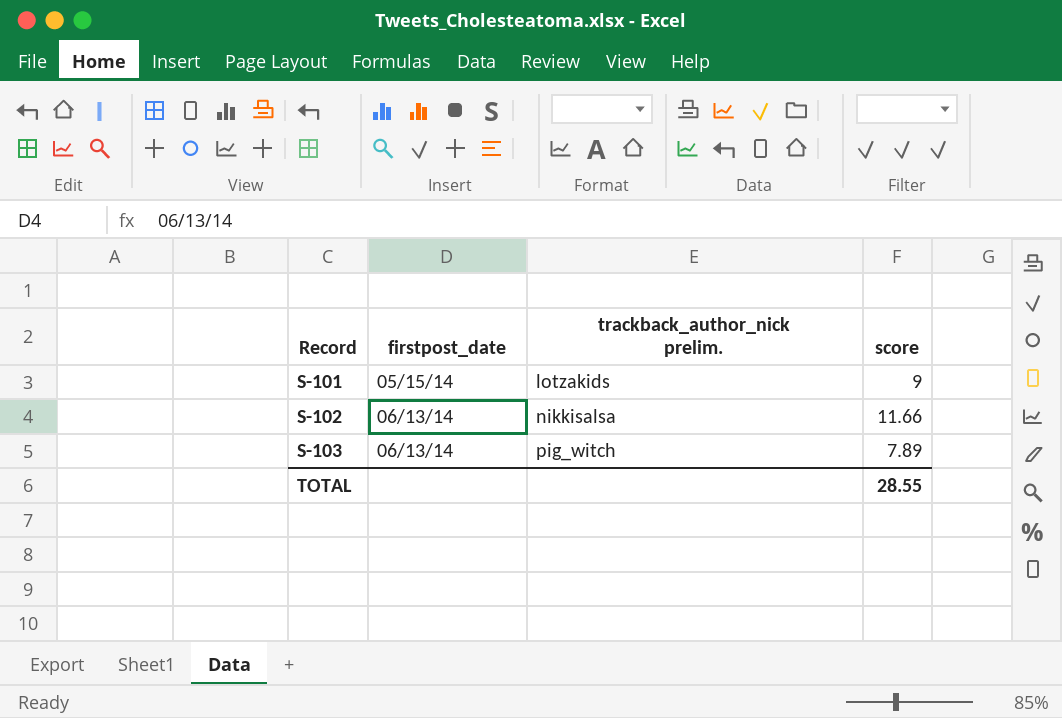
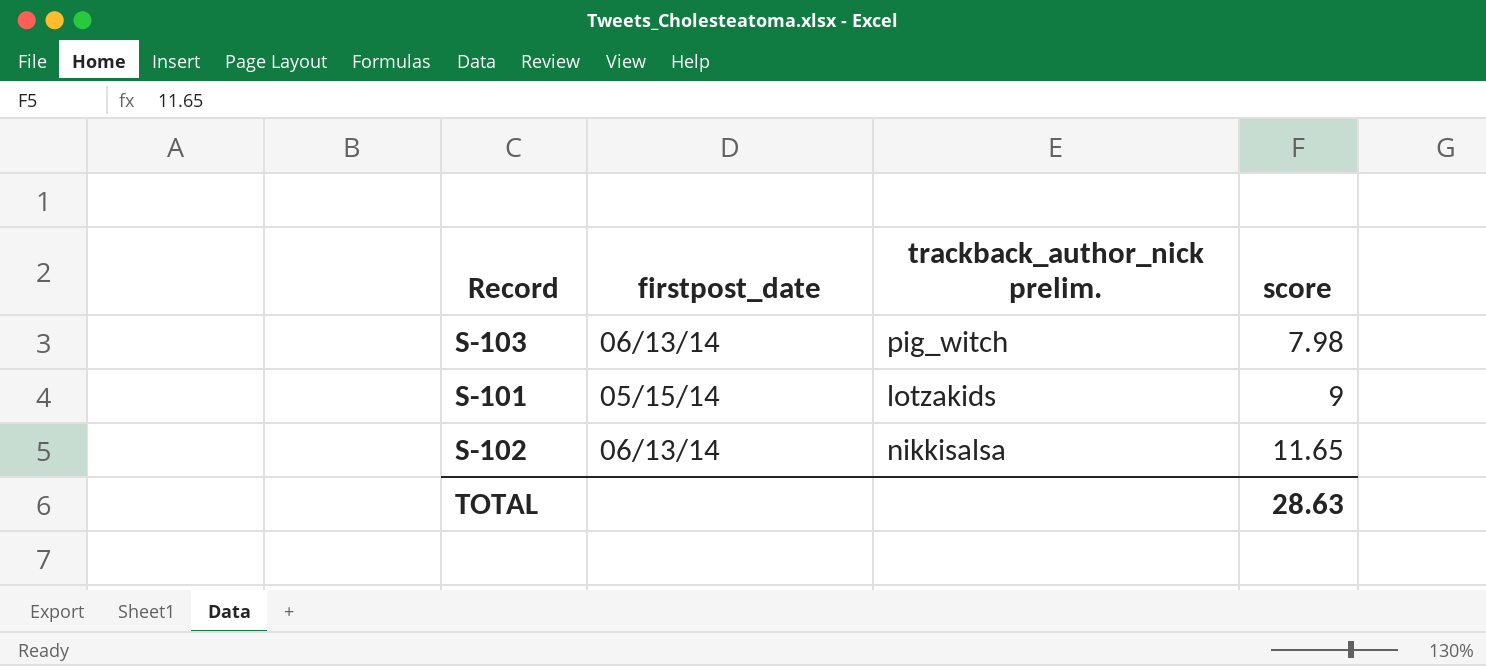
row order: Record ascending -> score ascending
S-103 | score: 7.89 -> 7.98
S-102 | score: 11.66 -> 11.65
TOTAL | score: 28.55 -> 28.63

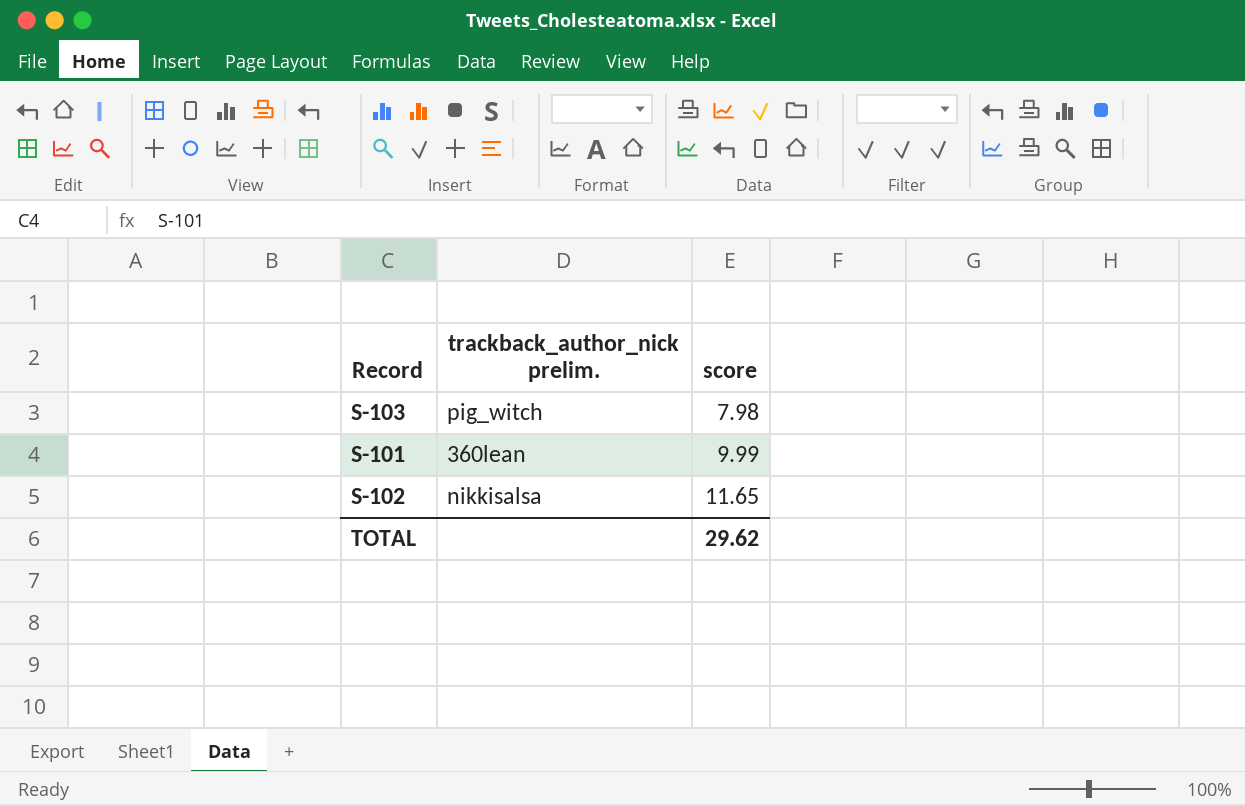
column firstpost_date | position: 2 -> none
S-101 | trackback_author_nick prelim.: lotzakids -> 360lean
S-101 | score: 9 -> 9.99
TOTAL | score: 28.63 -> 29.62

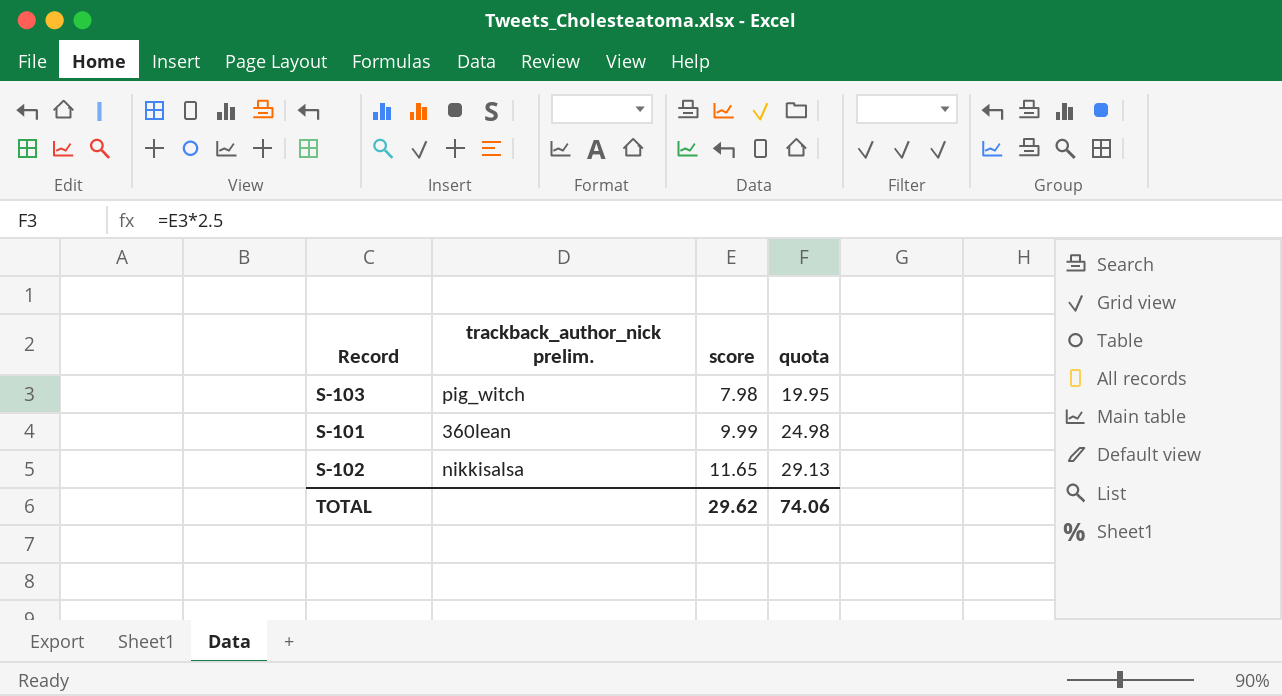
column quota | formula: none -> [score] * 2.5

